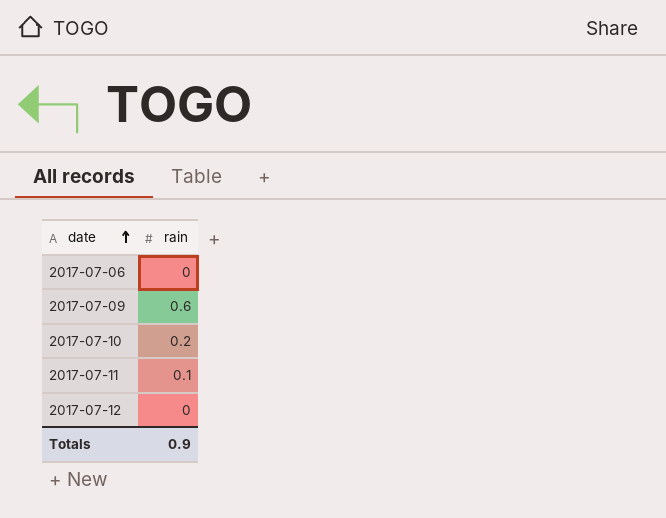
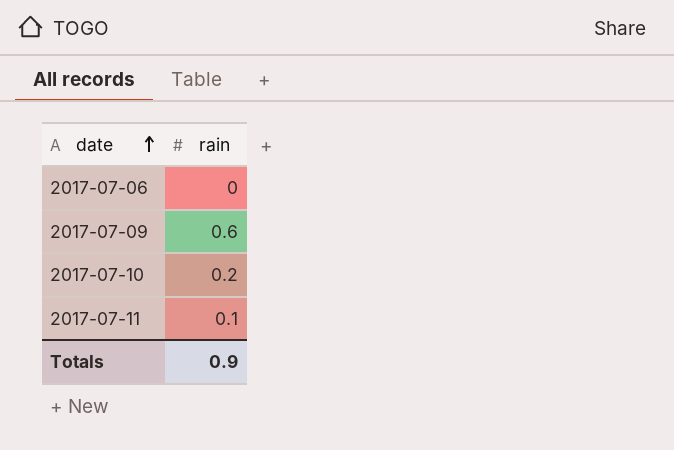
row 2017-07-12: 0 -> none

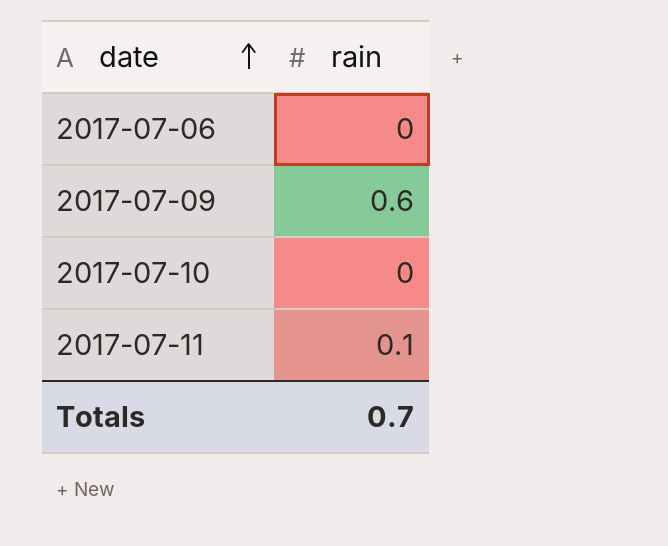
2017-07-10 | rain: 0.2 -> 0
Totals | rain: 0.9 -> 0.7

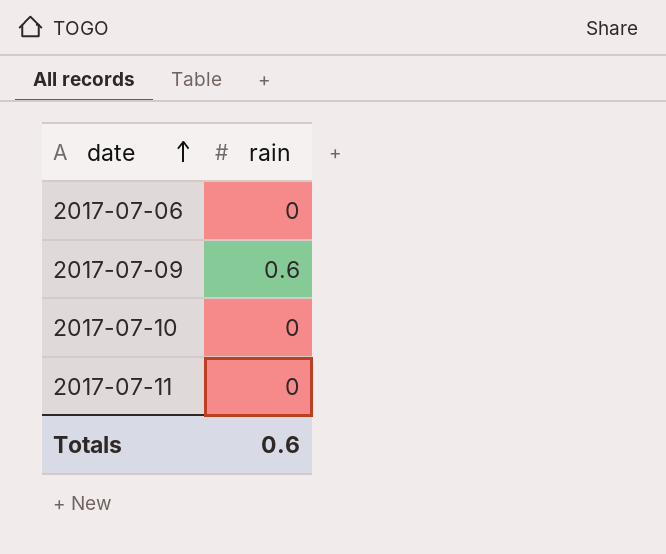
2017-07-11 | rain: 0.1 -> 0
Totals | rain: 0.7 -> 0.6

